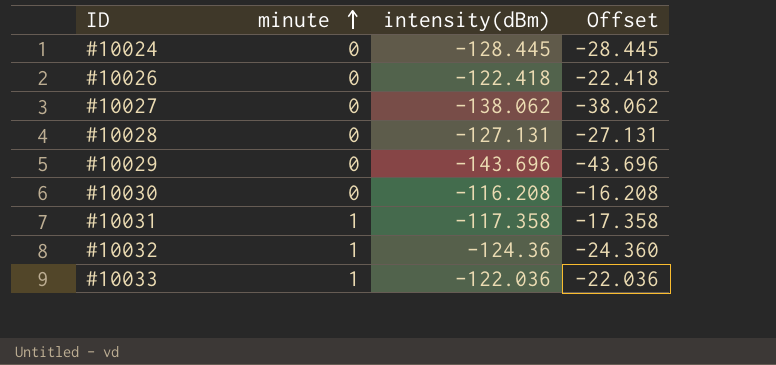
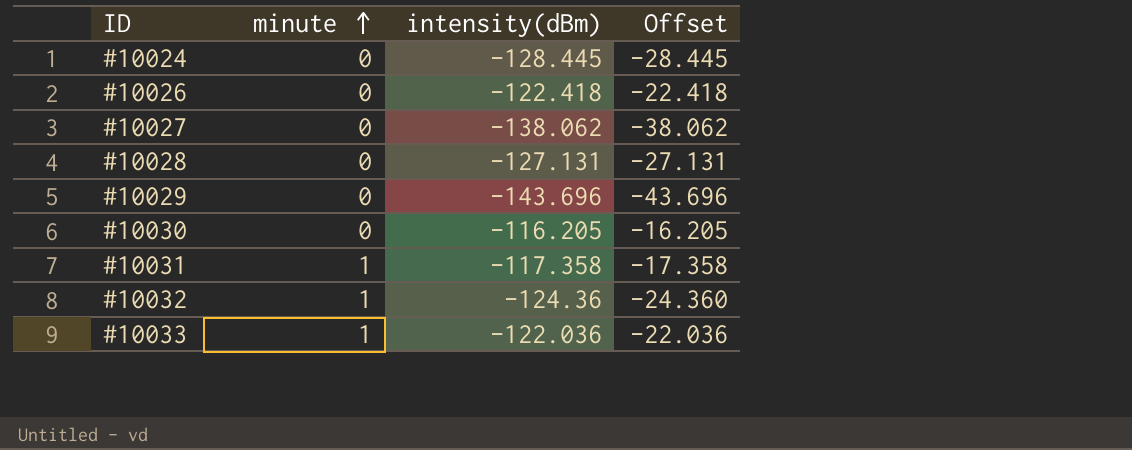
#10030 | intensity(dBm): -116.208 -> -116.205
#10030 | Offset: -16.208 -> -16.205

